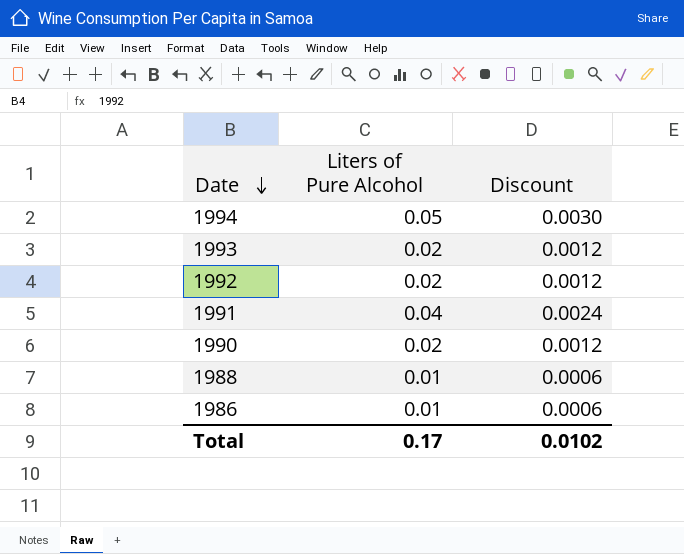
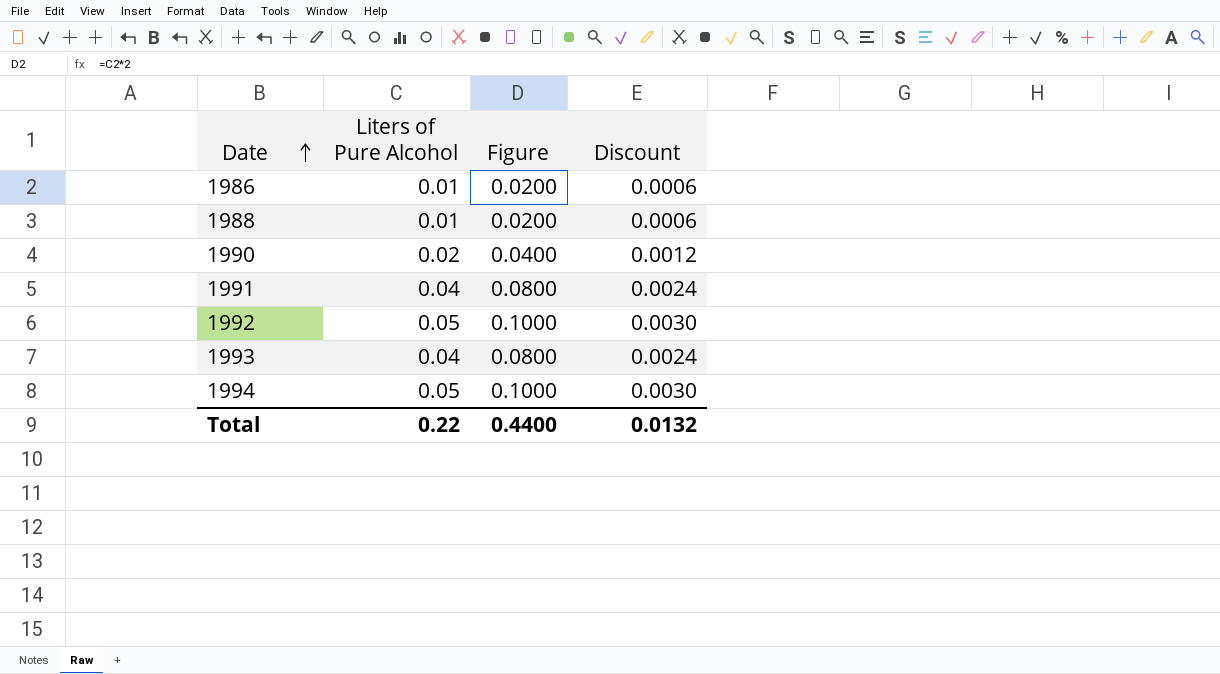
row order: Date descending -> Date ascending
column Figure | formula: none -> [Liters of Pure Alcohol] * 2
1992 | Liters of Pure Alcohol: 0.02 -> 0.05
1992 | Discount: 0.0012 -> 0.0030
1993 | Liters of Pure Alcohol: 0.02 -> 0.04
1993 | Discount: 0.0012 -> 0.0024
Total | Liters of Pure Alcohol: 0.17 -> 0.22
Total | Discount: 0.0102 -> 0.0132

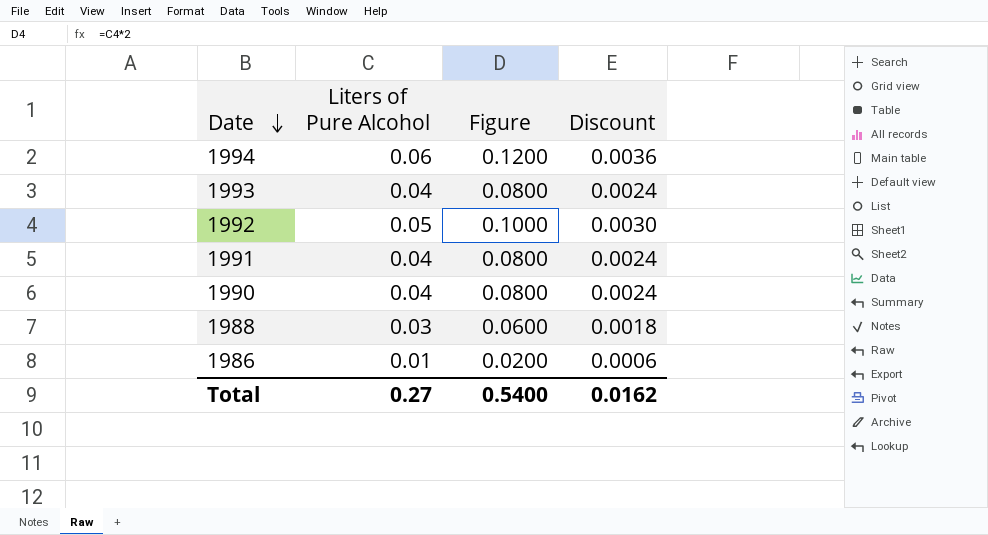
row order: Date ascending -> Date descending
1994 | Liters of Pure Alcohol: 0.05 -> 0.06
1994 | Figure: 0.1000 -> 0.1200
1994 | Discount: 0.0030 -> 0.0036
1990 | Liters of Pure Alcohol: 0.02 -> 0.04
1990 | Figure: 0.0400 -> 0.0800
1990 | Discount: 0.0012 -> 0.0024
1988 | Liters of Pure Alcohol: 0.01 -> 0.03
1988 | Figure: 0.0200 -> 0.0600
1988 | Discount: 0.0006 -> 0.0018
Total | Liters of Pure Alcohol: 0.22 -> 0.27
Total | Figure: 0.4400 -> 0.5400
Total | Discount: 0.0132 -> 0.0162

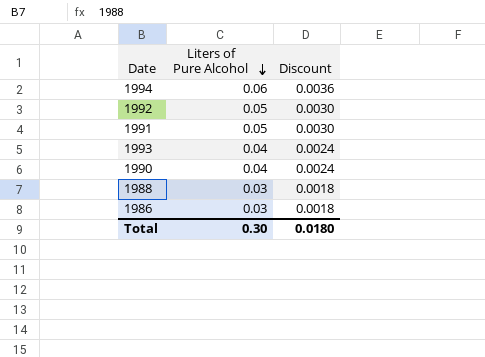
row order: Date descending -> Liters of Pure Alcohol descending
column Figure | formula: [Liters of Pure Alcohol] * 2 -> none
1991 | Liters of Pure Alcohol: 0.04 -> 0.05
1991 | Discount: 0.0024 -> 0.0030
1986 | Liters of Pure Alcohol: 0.01 -> 0.03
1986 | Discount: 0.0006 -> 0.0018
Total | Liters of Pure Alcohol: 0.27 -> 0.30
Total | Discount: 0.0162 -> 0.0180

